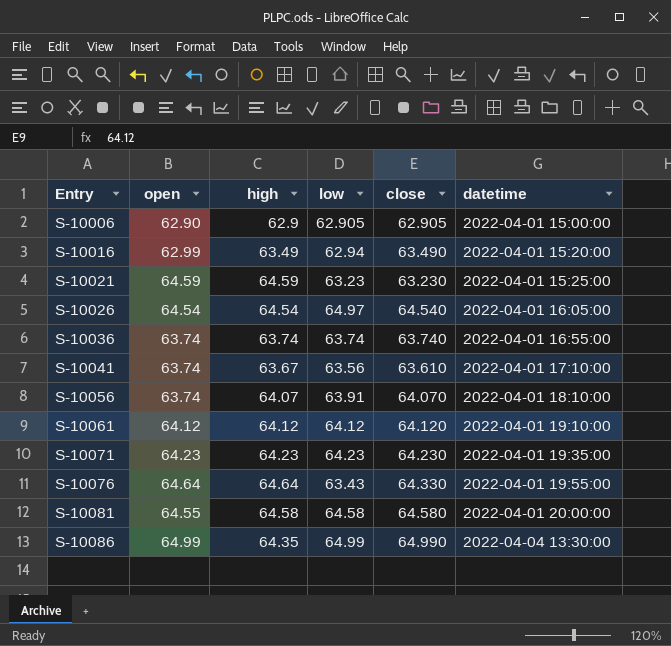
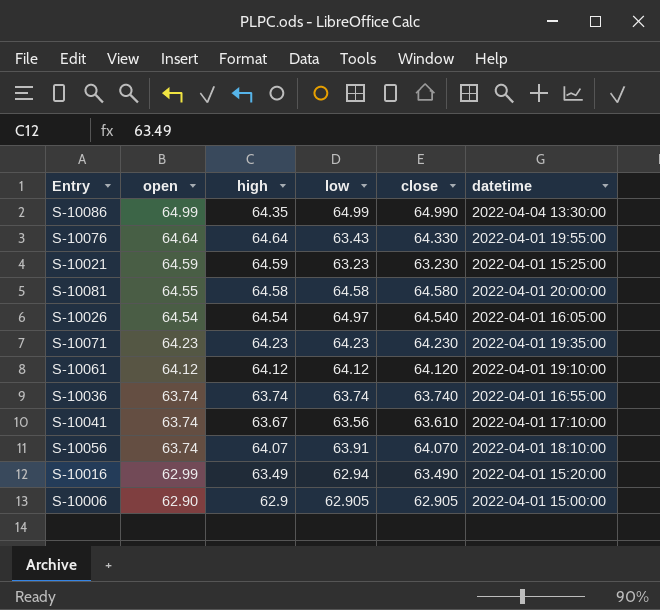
row order: Entry ascending -> open descending

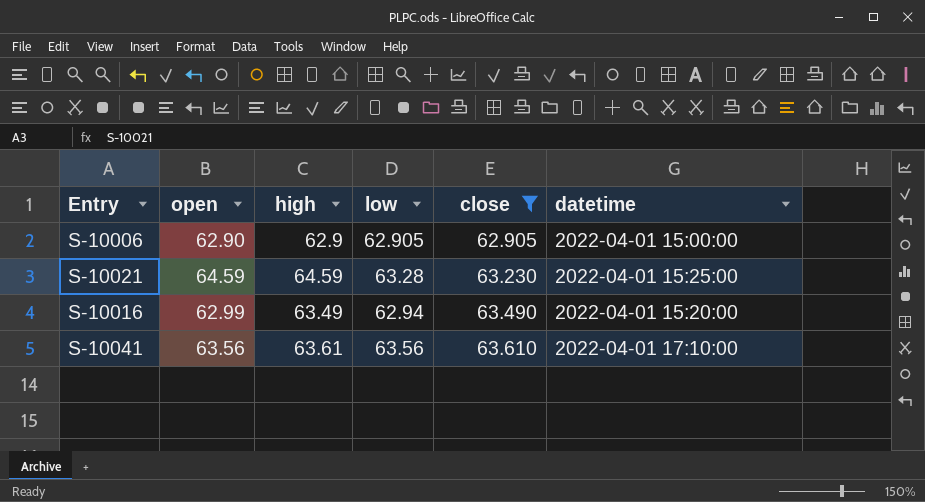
filter: none -> close <= 63.610
row order: open descending -> close ascending
S-10021 | low: 63.23 -> 63.28
S-10041 | open: 63.74 -> 63.56
S-10041 | high: 63.67 -> 63.61

